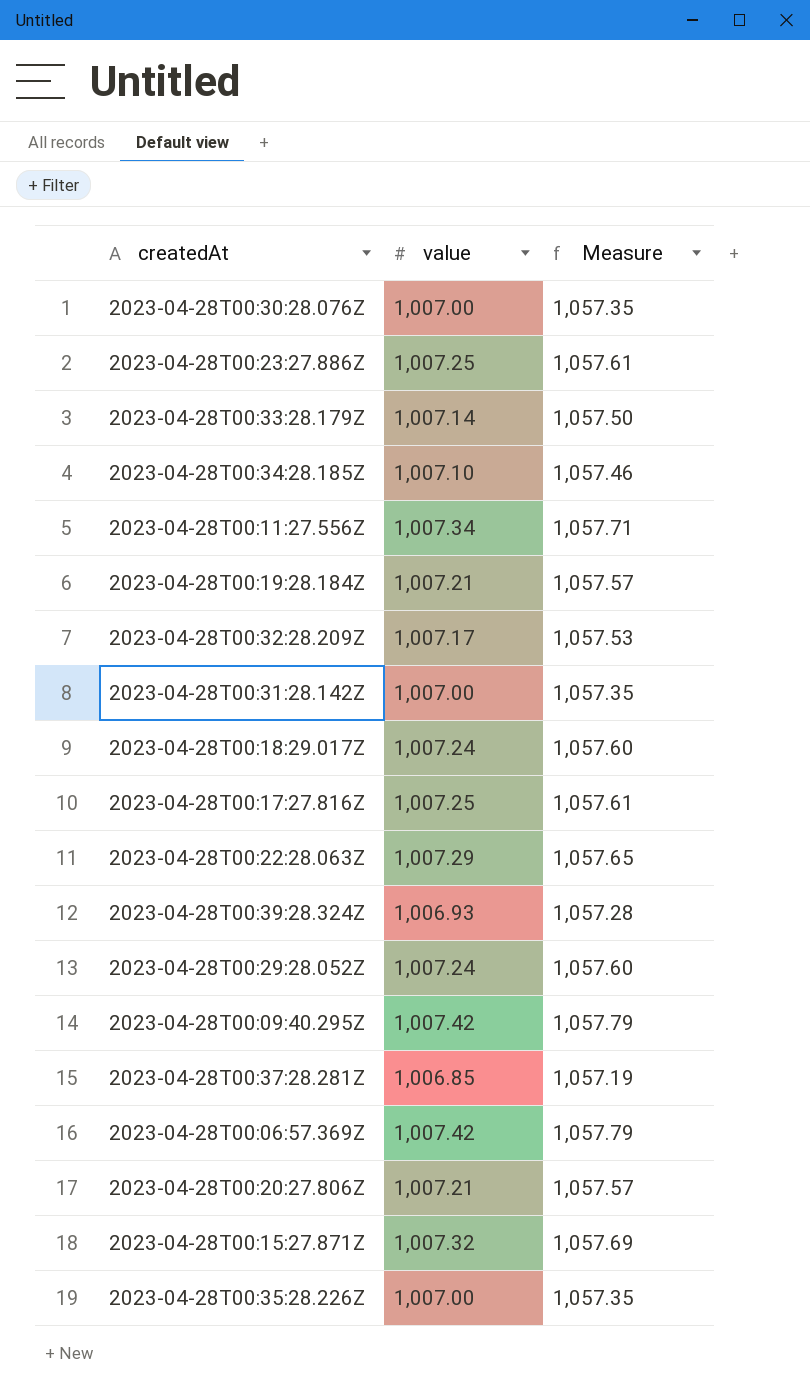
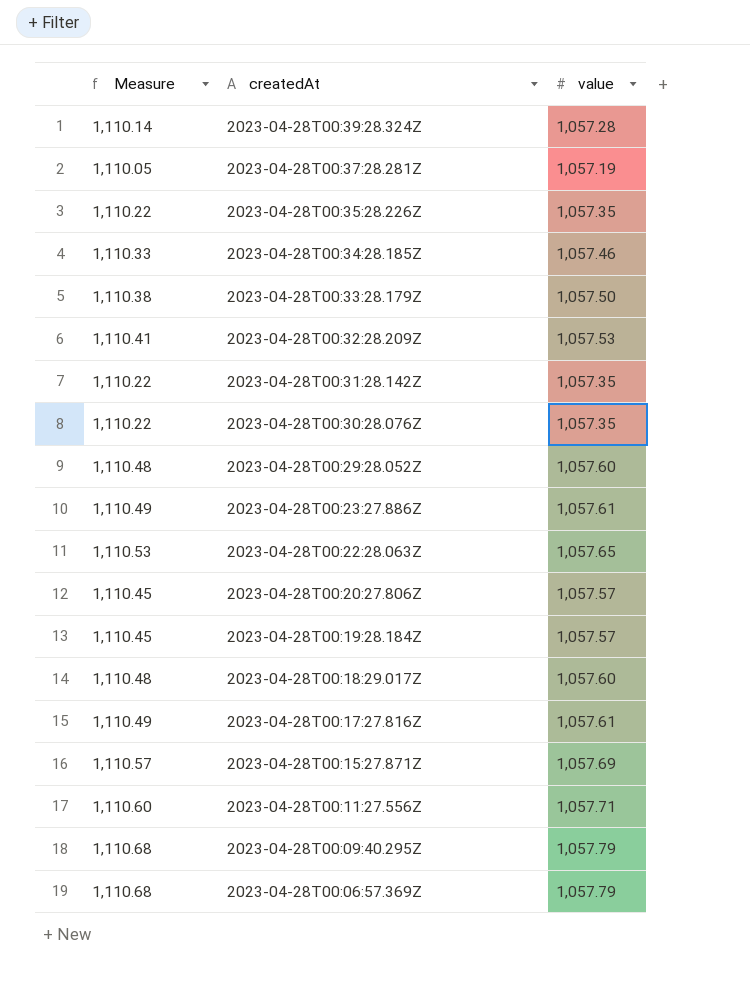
row order: none -> createdAt descending
column Measure | position: 3 -> 1
2023-04-28T00:39:28.324Z | Measure: 1,057.28 -> 1,110.14
2023-04-28T00:39:28.324Z | value: 1,006.93 -> 1,057.28
2023-04-28T00:37:28.281Z | Measure: 1,057.19 -> 1,110.05
2023-04-28T00:37:28.281Z | value: 1,006.85 -> 1,057.19
2023-04-28T00:35:28.226Z | Measure: 1,057.35 -> 1,110.22
2023-04-28T00:35:28.226Z | value: 1,007.00 -> 1,057.35
2023-04-28T00:34:28.185Z | Measure: 1,057.46 -> 1,110.33
2023-04-28T00:34:28.185Z | value: 1,007.10 -> 1,057.46
2023-04-28T00:33:28.179Z | Measure: 1,057.50 -> 1,110.38
2023-04-28T00:33:28.179Z | value: 1,007.14 -> 1,057.50
2023-04-28T00:32:28.209Z | Measure: 1,057.53 -> 1,110.41
2023-04-28T00:32:28.209Z | value: 1,007.17 -> 1,057.53
2023-04-28T00:31:28.142Z | Measure: 1,057.35 -> 1,110.22
2023-04-28T00:31:28.142Z | value: 1,007.00 -> 1,057.35
2023-04-28T00:30:28.076Z | Measure: 1,057.35 -> 1,110.22
2023-04-28T00:30:28.076Z | value: 1,007.00 -> 1,057.35
2023-04-28T00:29:28.052Z | Measure: 1,057.60 -> 1,110.48
2023-04-28T00:29:28.052Z | value: 1,007.24 -> 1,057.60
2023-04-28T00:23:27.886Z | Measure: 1,057.61 -> 1,110.49
2023-04-28T00:23:27.886Z | value: 1,007.25 -> 1,057.61
2023-04-28T00:22:28.063Z | Measure: 1,057.65 -> 1,110.53
2023-04-28T00:22:28.063Z | value: 1,007.29 -> 1,057.65
2023-04-28T00:20:27.806Z | Measure: 1,057.57 -> 1,110.45
2023-04-28T00:20:27.806Z | value: 1,007.21 -> 1,057.57
2023-04-28T00:19:28.184Z | Measure: 1,057.57 -> 1,110.45
2023-04-28T00:19:28.184Z | value: 1,007.21 -> 1,057.57
2023-04-28T00:18:29.017Z | Measure: 1,057.60 -> 1,110.48
2023-04-28T00:18:29.017Z | value: 1,007.24 -> 1,057.60
2023-04-28T00:17:27.816Z | Measure: 1,057.61 -> 1,110.49
2023-04-28T00:17:27.816Z | value: 1,007.25 -> 1,057.61
2023-04-28T00:15:27.871Z | Measure: 1,057.69 -> 1,110.57
2023-04-28T00:15:27.871Z | value: 1,007.32 -> 1,057.69
2023-04-28T00:11:27.556Z | Measure: 1,057.71 -> 1,110.60
2023-04-28T00:11:27.556Z | value: 1,007.34 -> 1,057.71
2023-04-28T00:09:40.295Z | Measure: 1,057.79 -> 1,110.68
2023-04-28T00:09:40.295Z | value: 1,007.42 -> 1,057.79
2023-04-28T00:06:57.369Z | Measure: 1,057.79 -> 1,110.68
2023-04-28T00:06:57.369Z | value: 1,007.42 -> 1,057.79

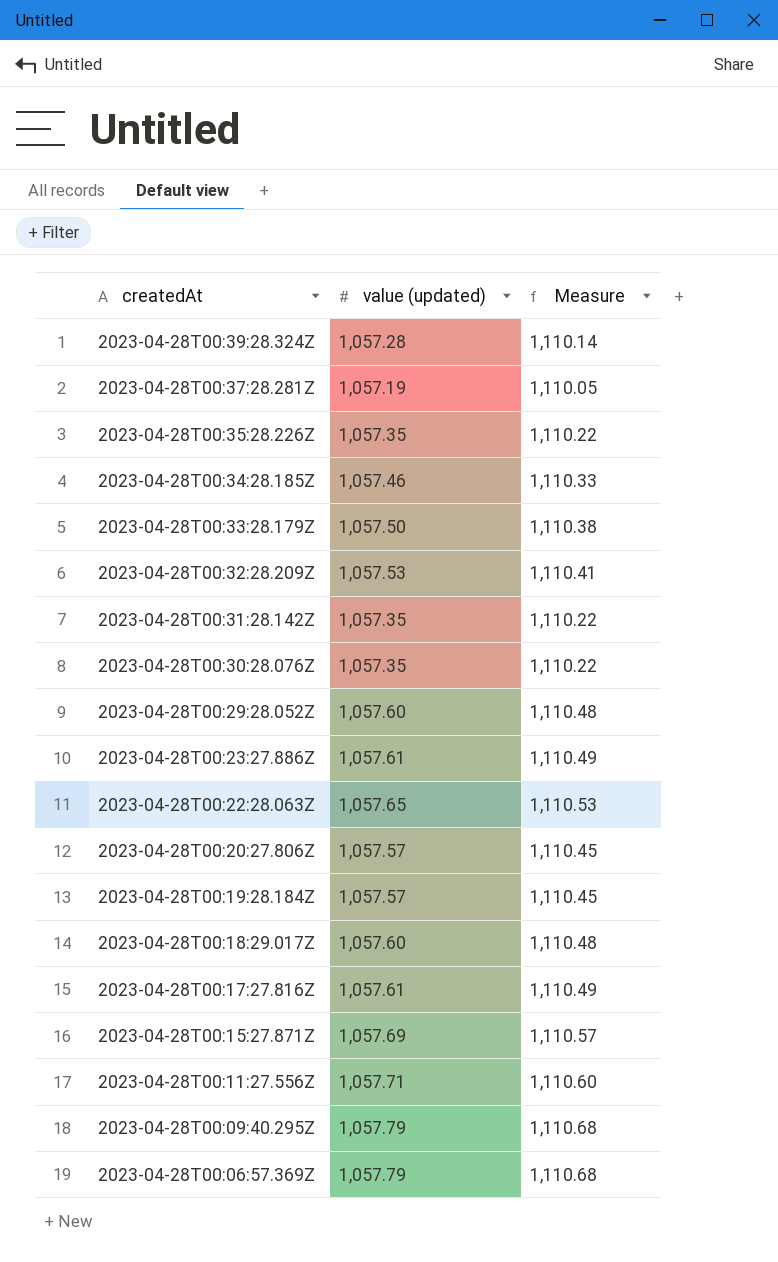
column name: value -> value (updated)
column Measure | position: 1 -> 3

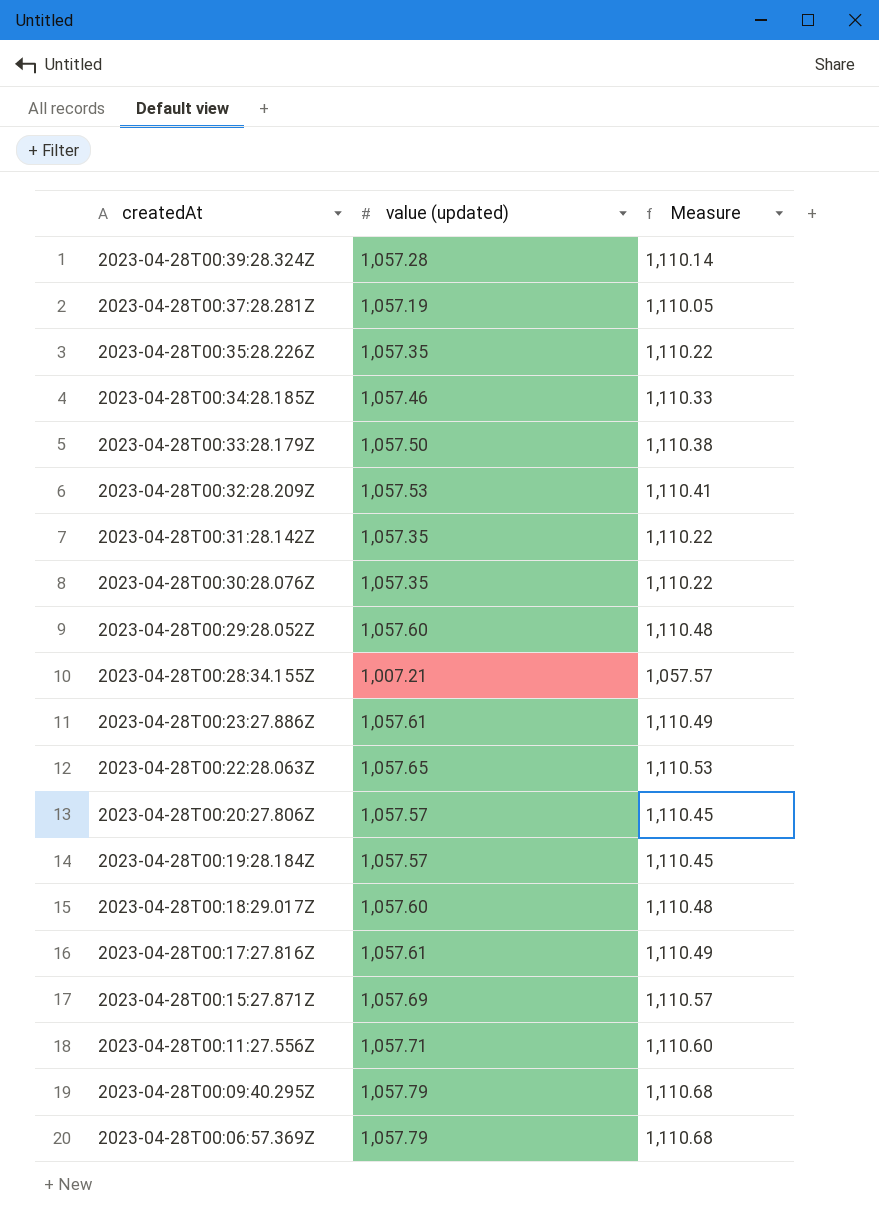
row 2023-04-28T00:28:34.155Z: none -> 1,007.21 | 1,057.57

